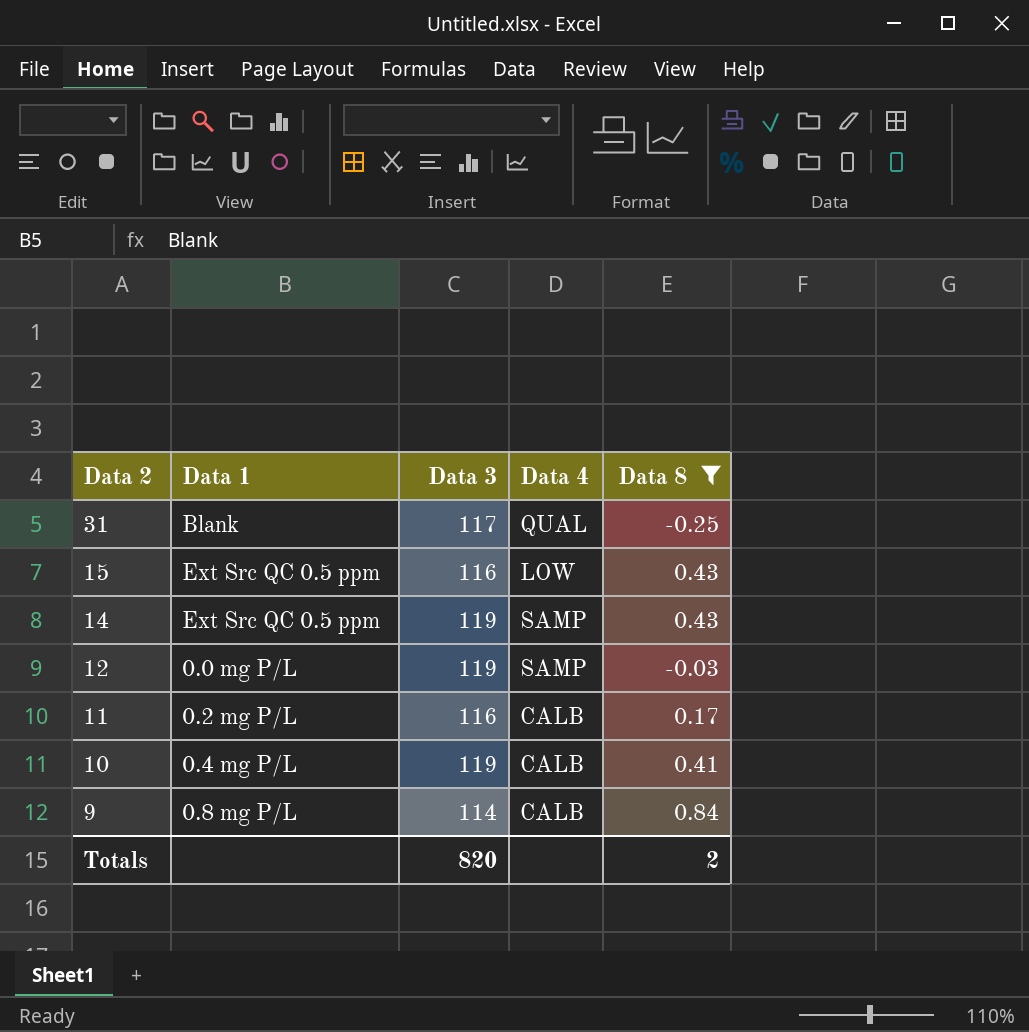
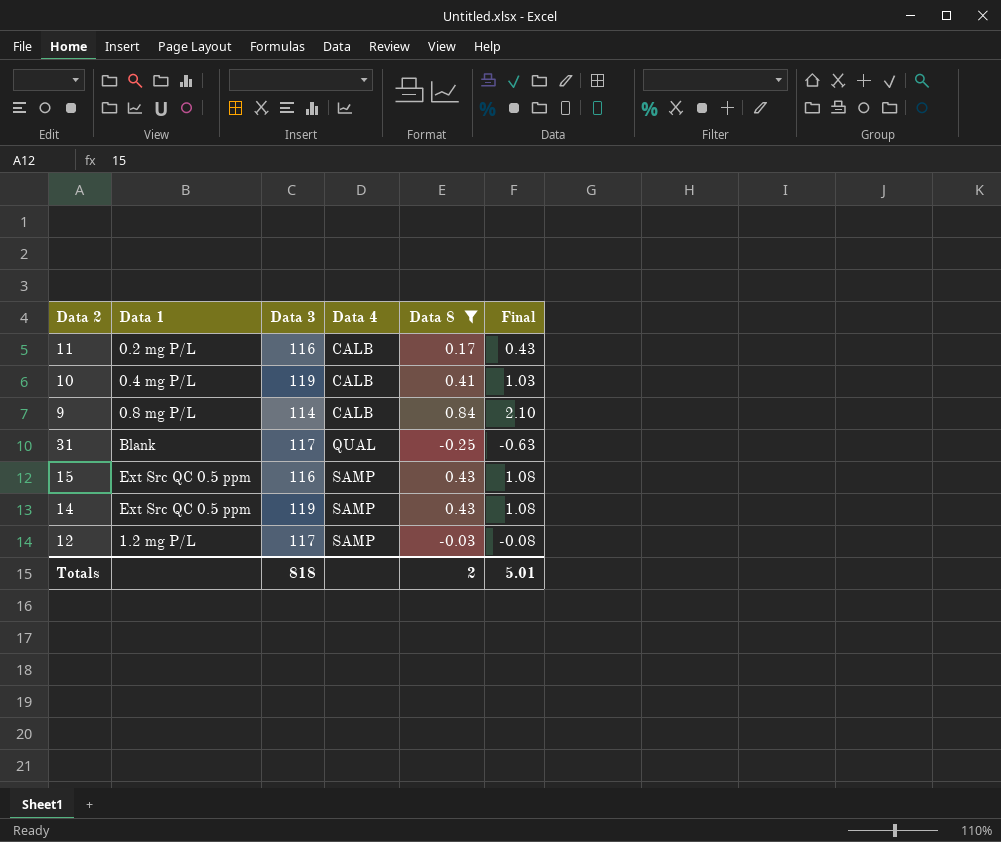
row order: Data 2 descending -> Data 4 ascending
column Final | formula: none -> [Data 8] * 2.5
15 | Data 4: LOW -> SAMP
12 | Data 1: 0.0 mg P/L -> 1.2 mg P/L
12 | Data 3: 119 -> 117
Totals | Data 3: 820 -> 818

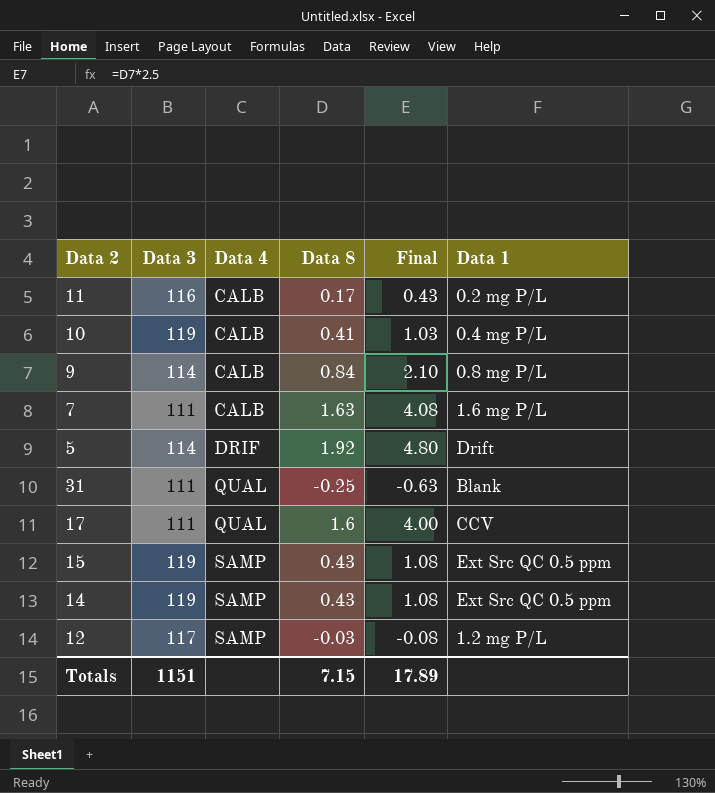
filter: Data 8 <= 0.84 -> none
column Data 1 | position: 2 -> 6
31 | Data 3: 117 -> 111
15 | Data 3: 116 -> 119
Totals | Data 3: 818 -> 1151
Totals | Data 8: 2 -> 7.15
Totals | Final: 5.01 -> 17.89

